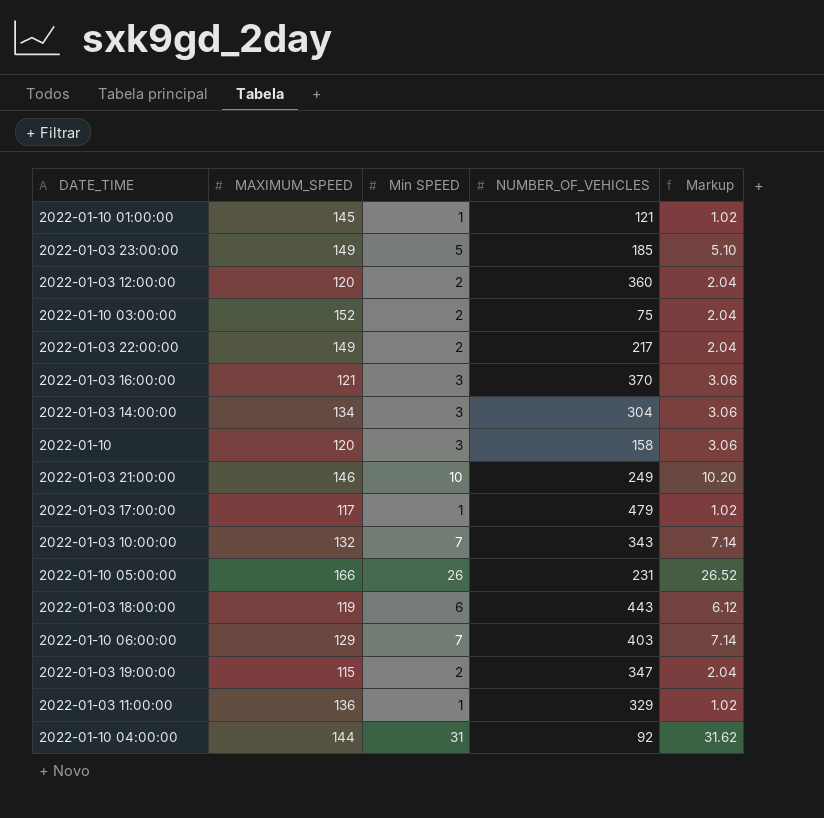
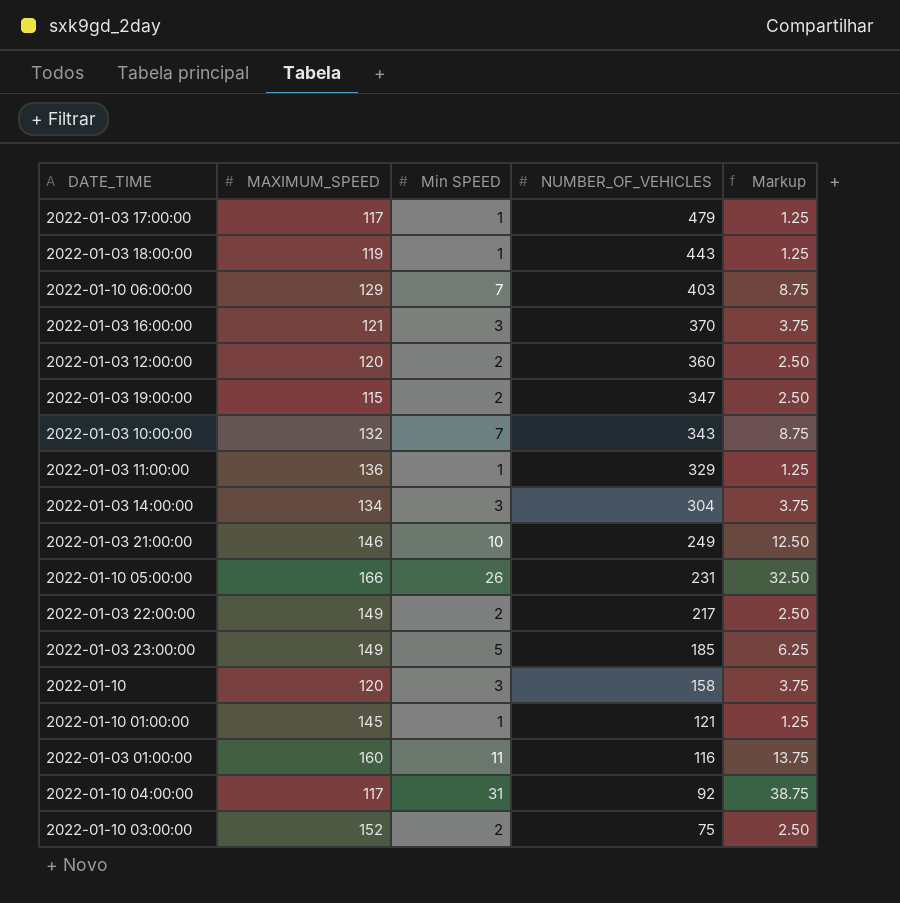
row order: none -> NUMBER_OF_VEHICLES descending
column Markup | formula: [Min SPEED] * 1.02 -> [Min SPEED] * 1.25
2022-01-03 18:00:00 | Min SPEED: 6 -> 1
row 2022-01-03 01:00:00: none -> 160 | 11 | 116 | 13.75
2022-01-10 04:00:00 | MAXIMUM_SPEED: 144 -> 117

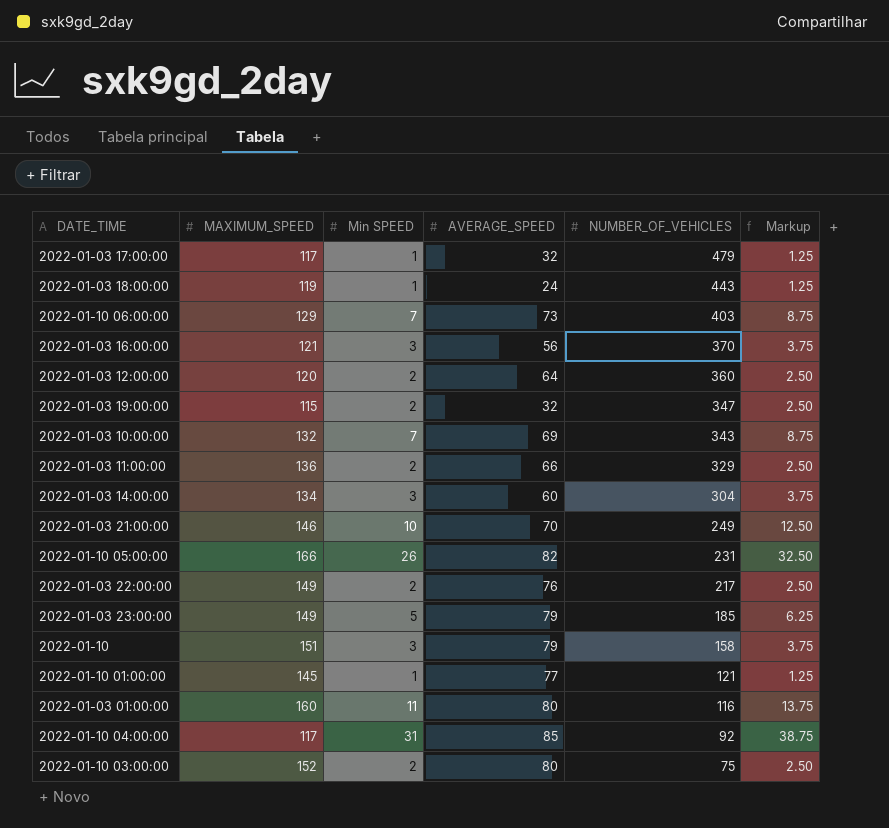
column AVERAGE_SPEED | position: none -> 4
2022-01-03 11:00:00 | Min SPEED: 1 -> 2
2022-01-03 11:00:00 | Markup: 1.25 -> 2.50
2022-01-10 | MAXIMUM_SPEED: 120 -> 151

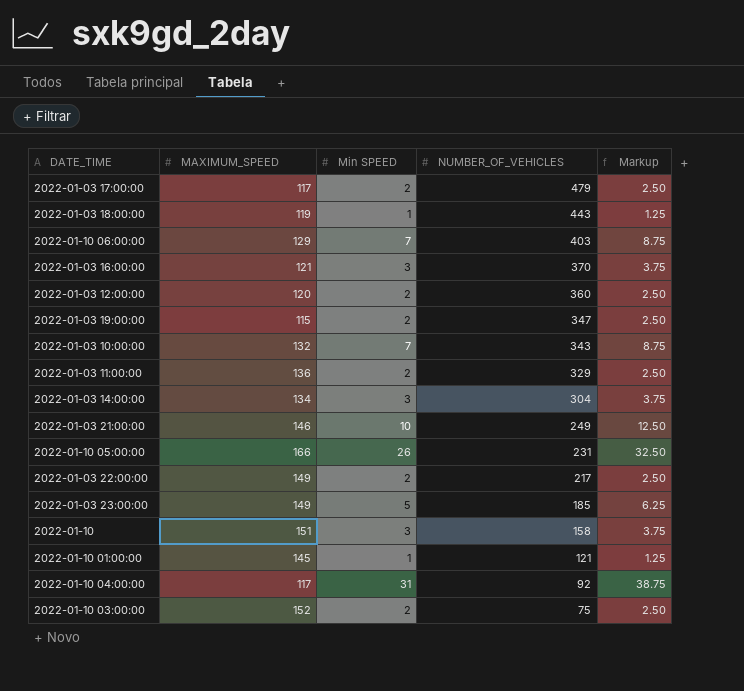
column AVERAGE_SPEED | position: 4 -> none
row 2022-01-03 01:00:00: 160 | 11 | 80 | 116 | 13.75 -> none
2022-01-03 17:00:00 | Min SPEED: 1 -> 2
2022-01-03 17:00:00 | Markup: 1.25 -> 2.50

